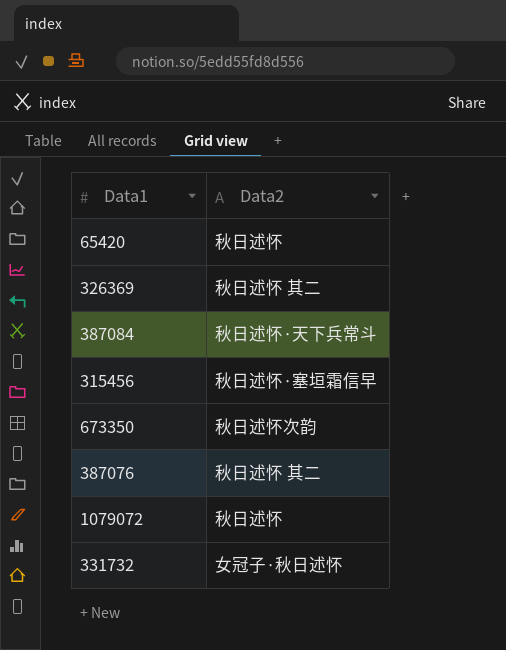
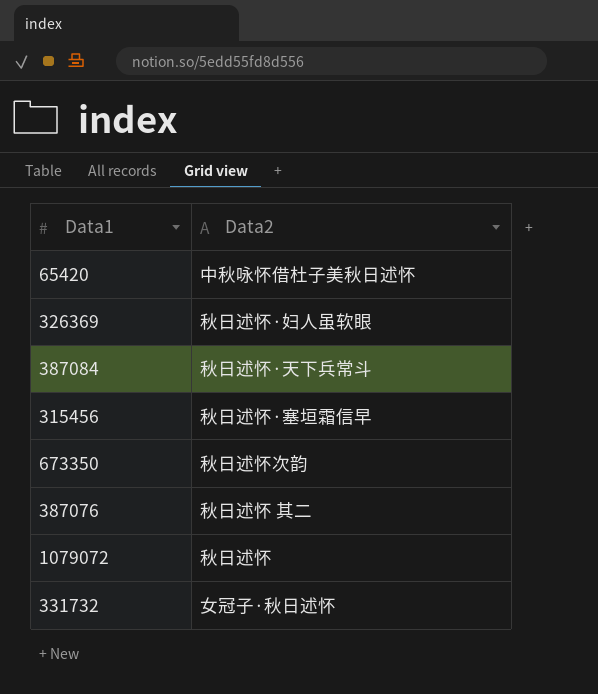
65420 | Data2: 秋日述怀 -> 中秋咏怀借杜子美秋日述怀
326369 | Data2: 秋日述怀 其二 -> 秋日述怀·妇人虽软眼

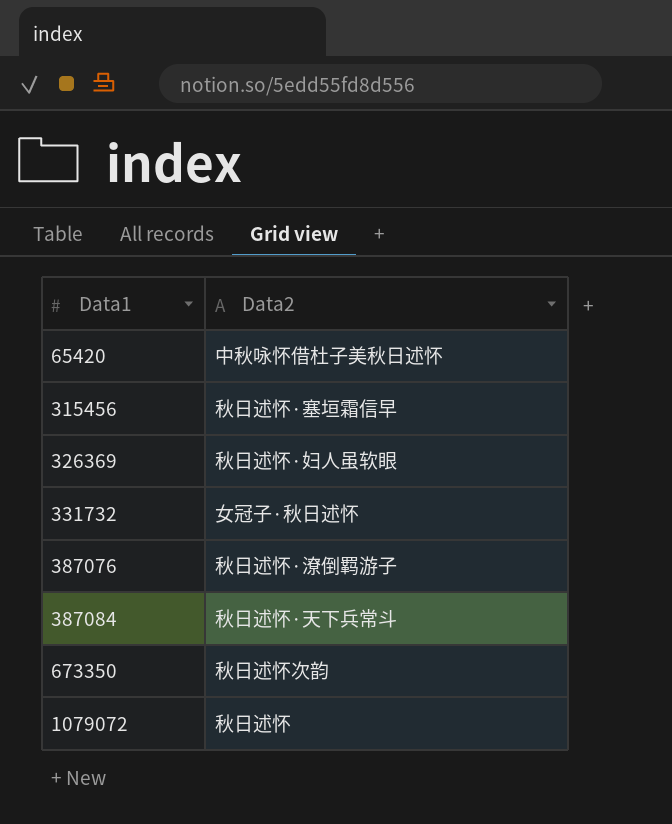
row order: none -> Data1 ascending
387076 | Data2: 秋日述怀 其二 -> 秋日述怀·潦倒羁游子

